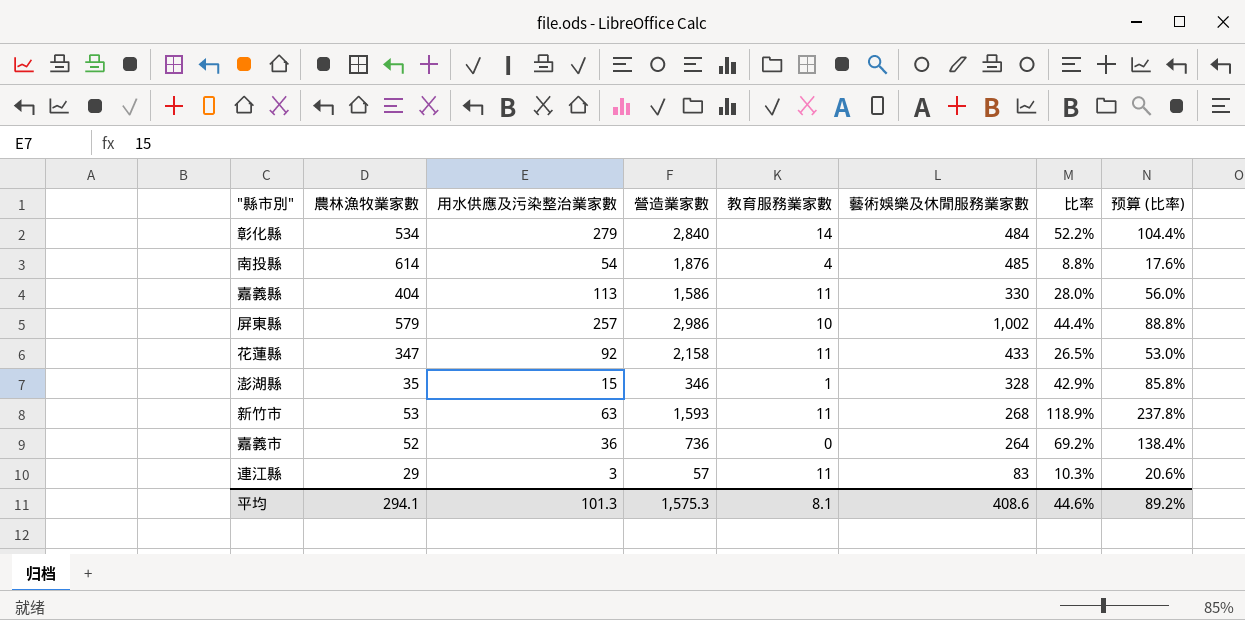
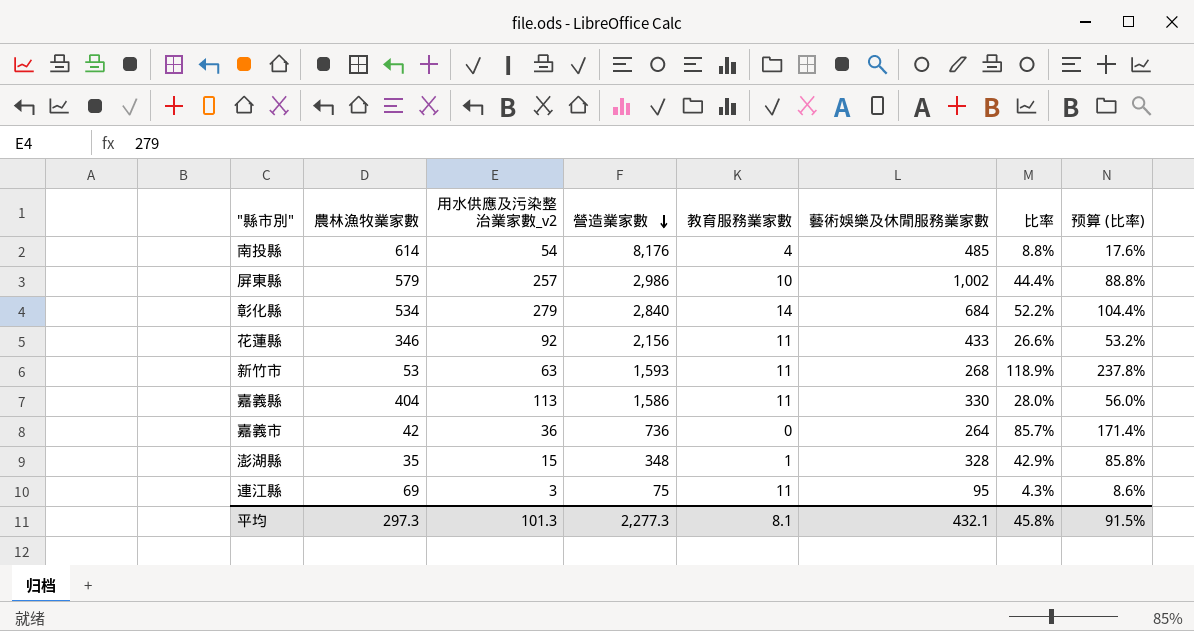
row order: none -> 營造業家數 descending
column name: 用水供應及污染整治業家數 -> 用水供應及污染整治業家數_v2
南投縣 | 營造業家數: 1,876 -> 8,176
彰化縣 | 藝術娛樂及休閒服務業家數: 484 -> 684
花蓮縣 | 農林漁牧業家數: 347 -> 346
花蓮縣 | 營造業家數: 2,158 -> 2,156
花蓮縣 | 比率: 26.5% -> 26.6%
花蓮縣 | 预算 (比率): 53.0% -> 53.2%
嘉義市 | 農林漁牧業家數: 52 -> 42
嘉義市 | 比率: 69.2% -> 85.7%
嘉義市 | 预算 (比率): 138.4% -> 171.4%
澎湖縣 | 營造業家數: 346 -> 348
連江縣 | 農林漁牧業家數: 29 -> 69
連江縣 | 營造業家數: 57 -> 75
連江縣 | 藝術娛樂及休閒服務業家數: 83 -> 95
連江縣 | 比率: 10.3% -> 4.3%
連江縣 | 预算 (比率): 20.6% -> 8.6%
平均 | 農林漁牧業家數: 294.1 -> 297.3
平均 | 營造業家數: 1,575.3 -> 2,277.3
平均 | 藝術娛樂及休閒服務業家數: 408.6 -> 432.1
平均 | 比率: 44.6% -> 45.8%
平均 | 预算 (比率): 89.2% -> 91.5%

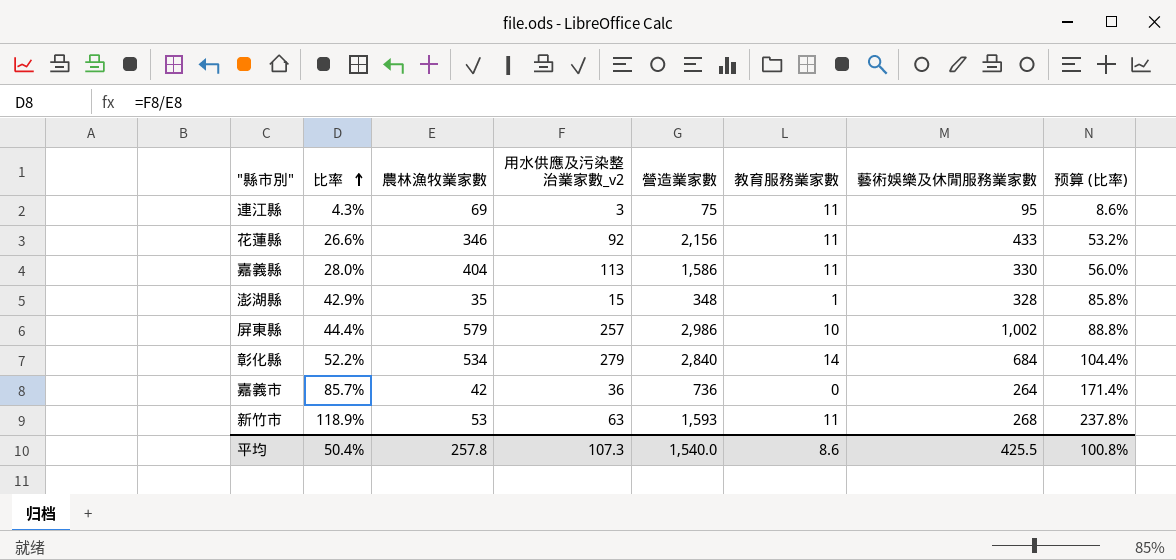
row order: 營造業家數 descending -> 比率 ascending
column 比率 | position: 7 -> 2
row 南投縣: 614 | 54 | 8,176 | 4 | 485 | 8.8% | 17.6% -> none
平均 | 比率: 45.8% -> 50.4%
平均 | 農林漁牧業家數: 297.3 -> 257.8
平均 | 用水供應及污染整治業家數_v2: 101.3 -> 107.3
平均 | 營造業家數: 2,277.3 -> 1,540.0
平均 | 教育服務業家數: 8.1 -> 8.6
平均 | 藝術娛樂及休閒服務業家數: 432.1 -> 425.5
平均 | 预算 (比率): 91.5% -> 100.8%

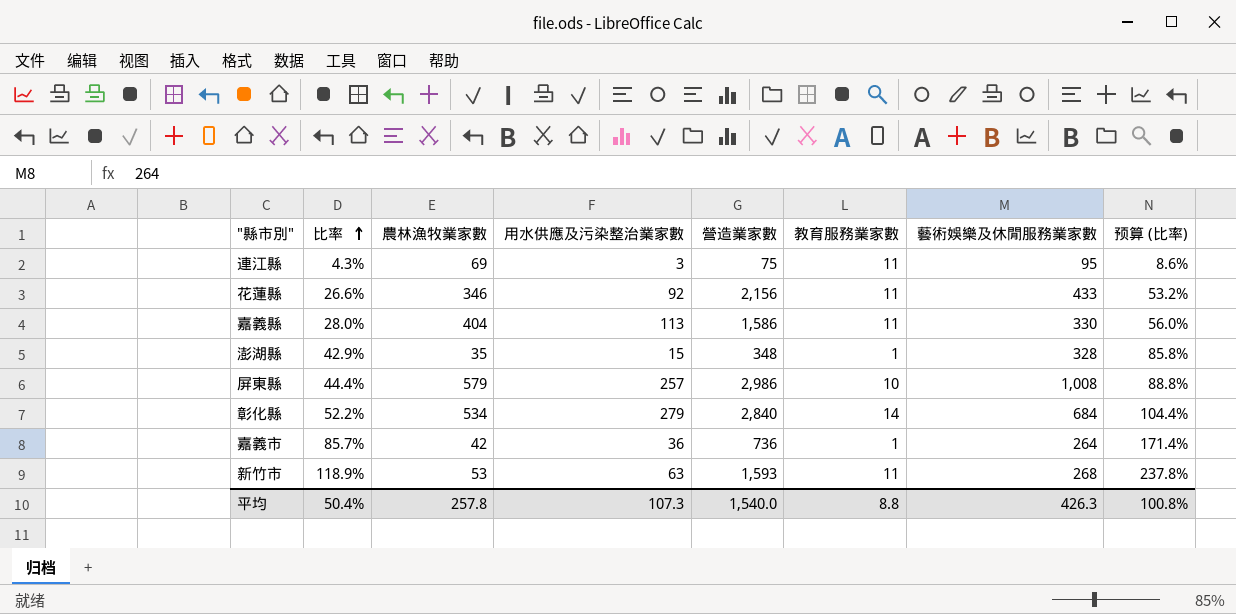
column name: 用水供應及污染整治業家數_v2 -> 用水供應及污染整治業家數
屏東縣 | 藝術娛樂及休閒服務業家數: 1,002 -> 1,008
嘉義市 | 教育服務業家數: 0 -> 1
平均 | 教育服務業家數: 8.6 -> 8.8
平均 | 藝術娛樂及休閒服務業家數: 425.5 -> 426.3

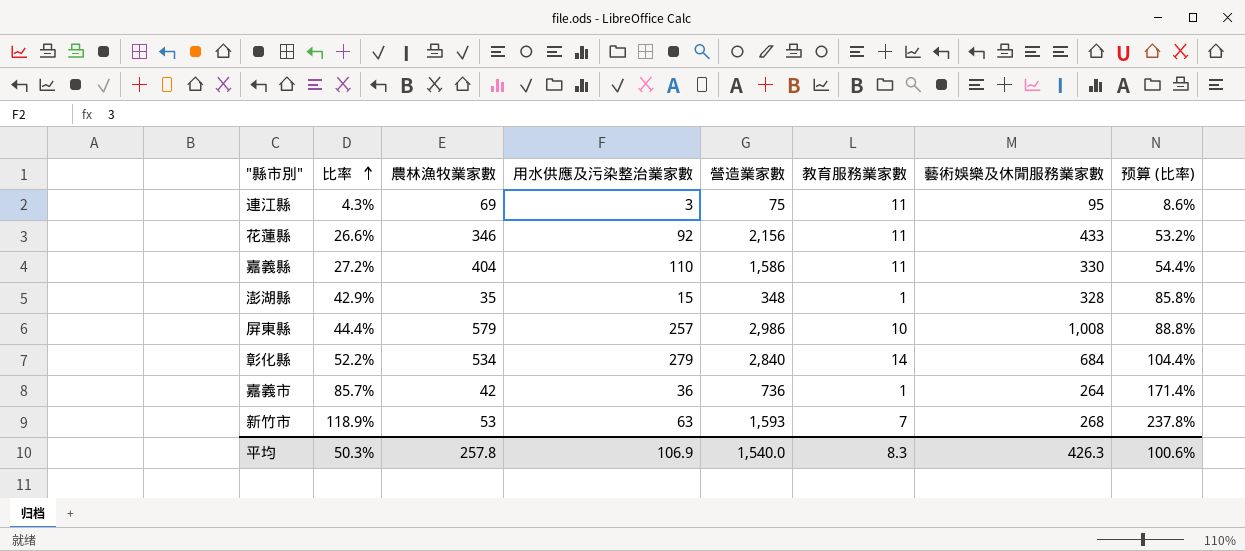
嘉義縣 | 比率: 28.0% -> 27.2%
嘉義縣 | 用水供應及污染整治業家數: 113 -> 110
嘉義縣 | 预算 (比率): 56.0% -> 54.4%
新竹市 | 教育服務業家數: 11 -> 7
平均 | 比率: 50.4% -> 50.3%
平均 | 用水供應及污染整治業家數: 107.3 -> 106.9
平均 | 教育服務業家數: 8.8 -> 8.3
平均 | 预算 (比率): 100.8% -> 100.6%

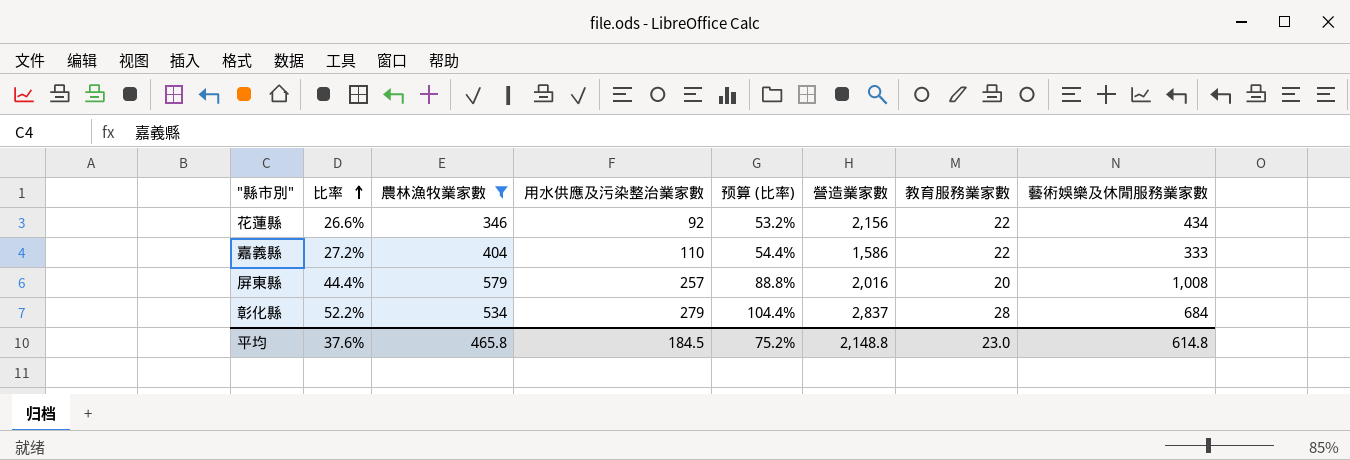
filter: none -> 農林漁牧業家數 >= 346
column 预算 (比率) | position: 8 -> 5
花蓮縣 | 教育服務業家數: 11 -> 22
花蓮縣 | 藝術娛樂及休閒服務業家數: 433 -> 434
嘉義縣 | 教育服務業家數: 11 -> 22
嘉義縣 | 藝術娛樂及休閒服務業家數: 330 -> 333
屏東縣 | 營造業家數: 2,986 -> 2,016
屏東縣 | 教育服務業家數: 10 -> 20
彰化縣 | 營造業家數: 2,840 -> 2,837
彰化縣 | 教育服務業家數: 14 -> 28
平均 | 比率: 50.3% -> 37.6%
平均 | 農林漁牧業家數: 257.8 -> 465.8
平均 | 用水供應及污染整治業家數: 106.9 -> 184.5
平均 | 预算 (比率): 100.6% -> 75.2%
平均 | 營造業家數: 1,540.0 -> 2,148.8
平均 | 教育服務業家數: 8.3 -> 23.0
平均 | 藝術娛樂及休閒服務業家數: 426.3 -> 614.8

